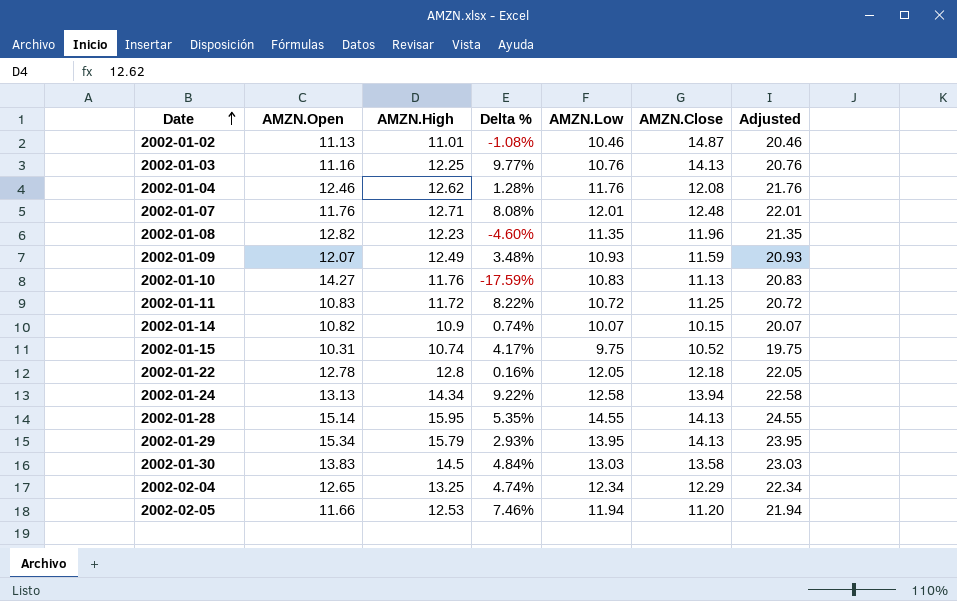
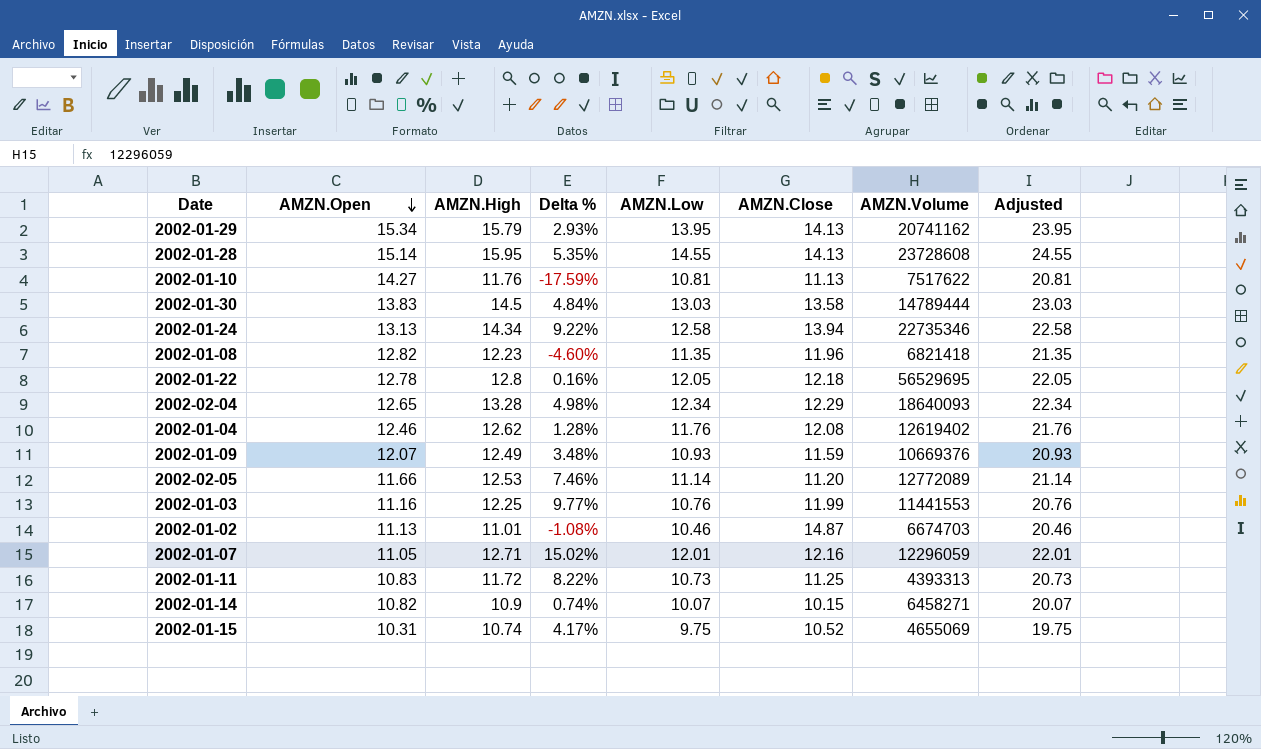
row order: Date ascending -> AMZN.Open descending
column AMZN.Volume | position: none -> 7
2002-01-10 | AMZN.Low: 10.83 -> 10.81
2002-01-10 | Adjusted: 20.83 -> 20.81
2002-02-04 | AMZN.High: 13.25 -> 13.28
2002-02-04 | Delta %: 4.74% -> 4.98%
2002-02-05 | AMZN.Low: 11.94 -> 11.14
2002-02-05 | Adjusted: 21.94 -> 21.14
2002-01-03 | AMZN.Close: 14.13 -> 11.99
2002-01-07 | AMZN.Open: 11.76 -> 11.05
2002-01-07 | Delta %: 8.08% -> 15.02%
2002-01-07 | AMZN.Close: 12.48 -> 12.16
2002-01-11 | AMZN.Low: 10.72 -> 10.73
2002-01-11 | Adjusted: 20.72 -> 20.73

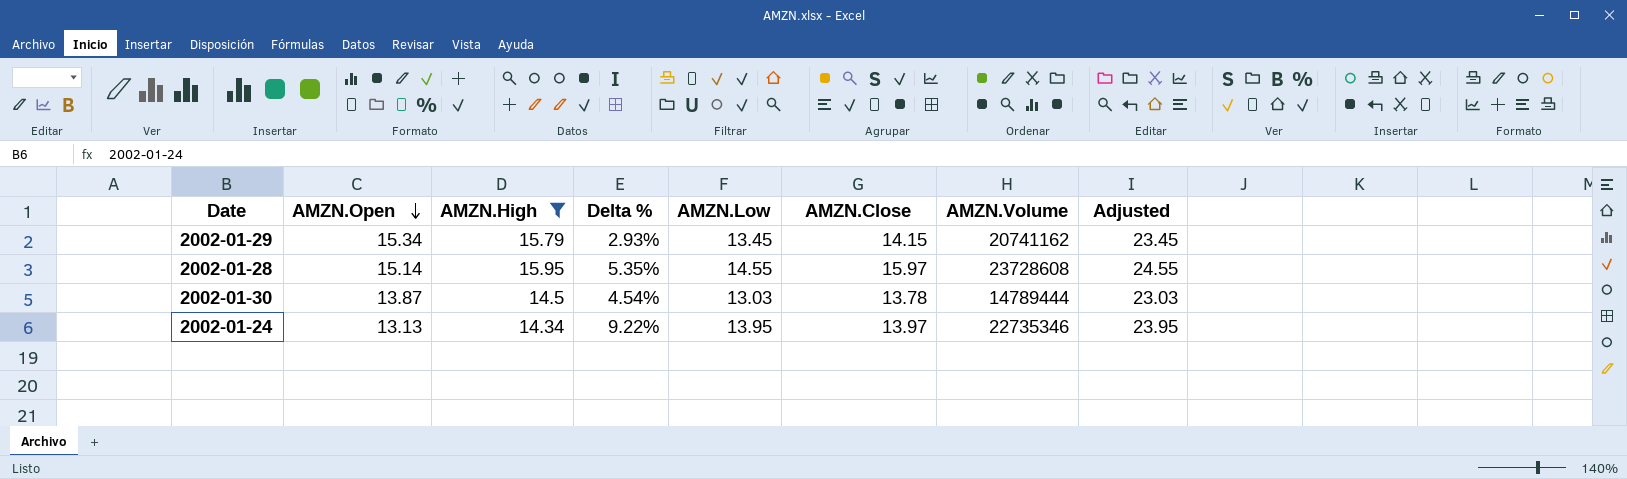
filter: none -> AMZN.High >= 14.34
2002-01-29 | AMZN.Low: 13.95 -> 13.45
2002-01-29 | AMZN.Close: 14.13 -> 14.15
2002-01-29 | Adjusted: 23.95 -> 23.45
2002-01-28 | AMZN.Close: 14.13 -> 15.97
2002-01-30 | AMZN.Open: 13.83 -> 13.87
2002-01-30 | Delta %: 4.84% -> 4.54%
2002-01-30 | AMZN.Close: 13.58 -> 13.78
2002-01-24 | AMZN.Low: 12.58 -> 13.95
2002-01-24 | AMZN.Close: 13.94 -> 13.97
2002-01-24 | Adjusted: 22.58 -> 23.95

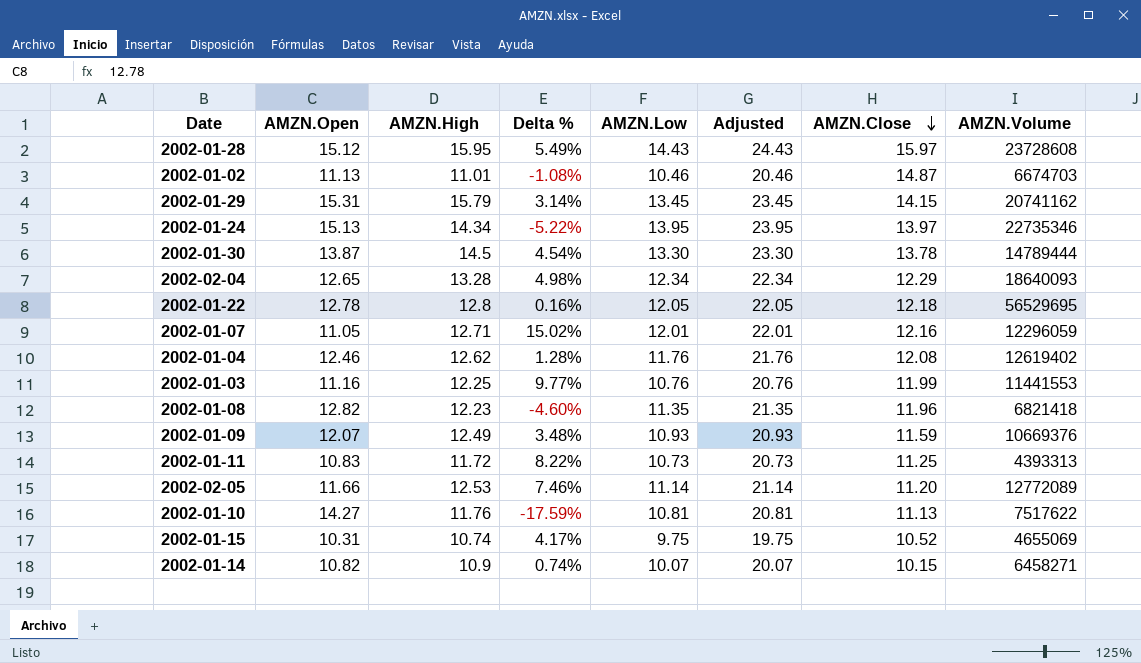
filter: AMZN.High >= 14.34 -> none
row order: AMZN.Open descending -> AMZN.Close descending
column Adjusted | position: 8 -> 6
2002-01-28 | AMZN.Open: 15.14 -> 15.12
2002-01-28 | Delta %: 5.35% -> 5.49%
2002-01-28 | AMZN.Low: 14.55 -> 14.43
2002-01-28 | Adjusted: 24.55 -> 24.43
2002-01-29 | AMZN.Open: 15.34 -> 15.31
2002-01-29 | Delta %: 2.93% -> 3.14%
2002-01-24 | AMZN.Open: 13.13 -> 15.13
2002-01-24 | Delta %: 9.22% -> -5.22%
2002-01-30 | AMZN.Low: 13.03 -> 13.30
2002-01-30 | Adjusted: 23.03 -> 23.30

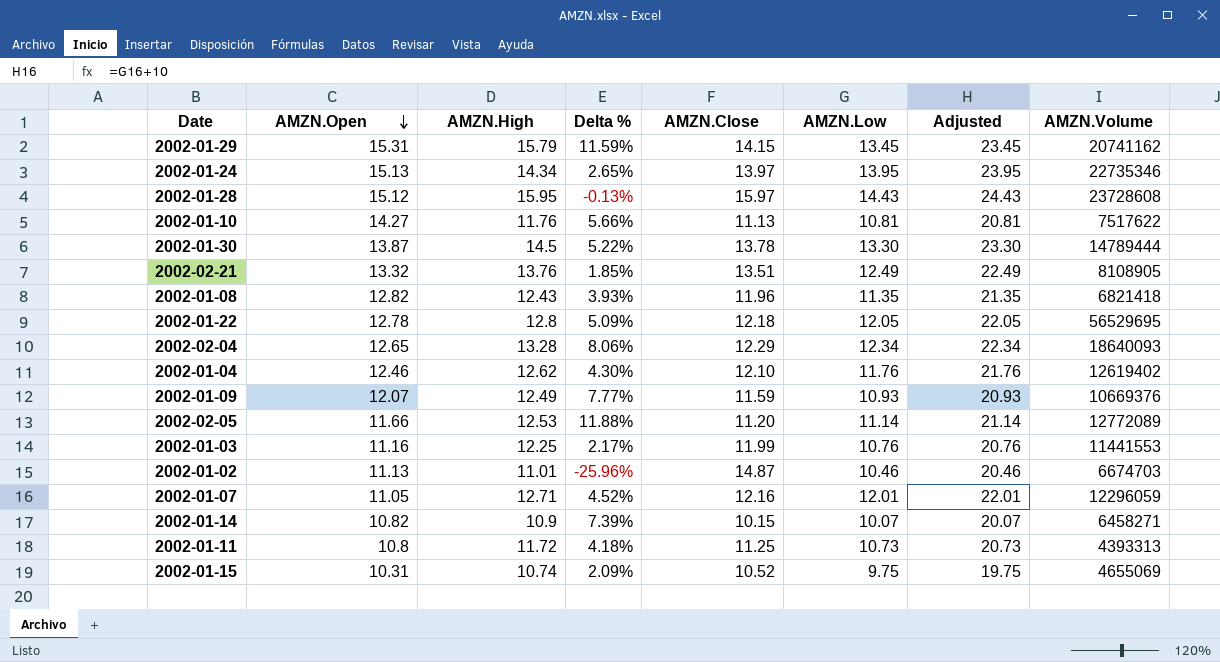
row order: AMZN.Close descending -> AMZN.Open descending
column Delta % | formula: ([AMZN.High] - [AMZN.Open]) / [AMZN.Open] -> ([AMZN.High] - [AMZN.Close]) / [AMZN.Close]
column AMZN.Close | position: 7 -> 5
row 2002-02-21: none -> 13.32 | 13.76 | 1.85% | 13.51 | 12.49 | 22.49 | 8108905
2002-01-08 | AMZN.High: 12.23 -> 12.43
2002-01-04 | AMZN.Close: 12.08 -> 12.10
2002-01-11 | AMZN.Open: 10.83 -> 10.8

